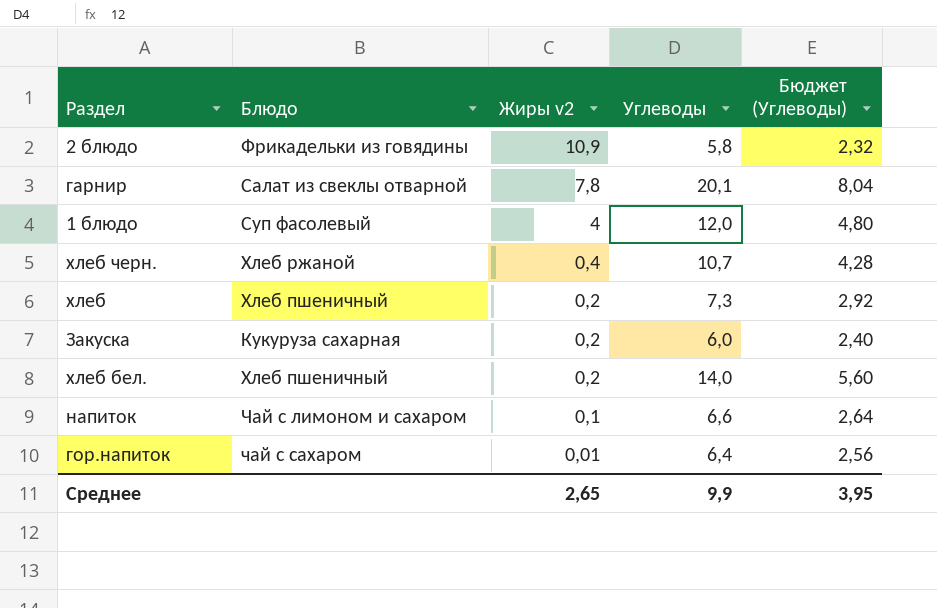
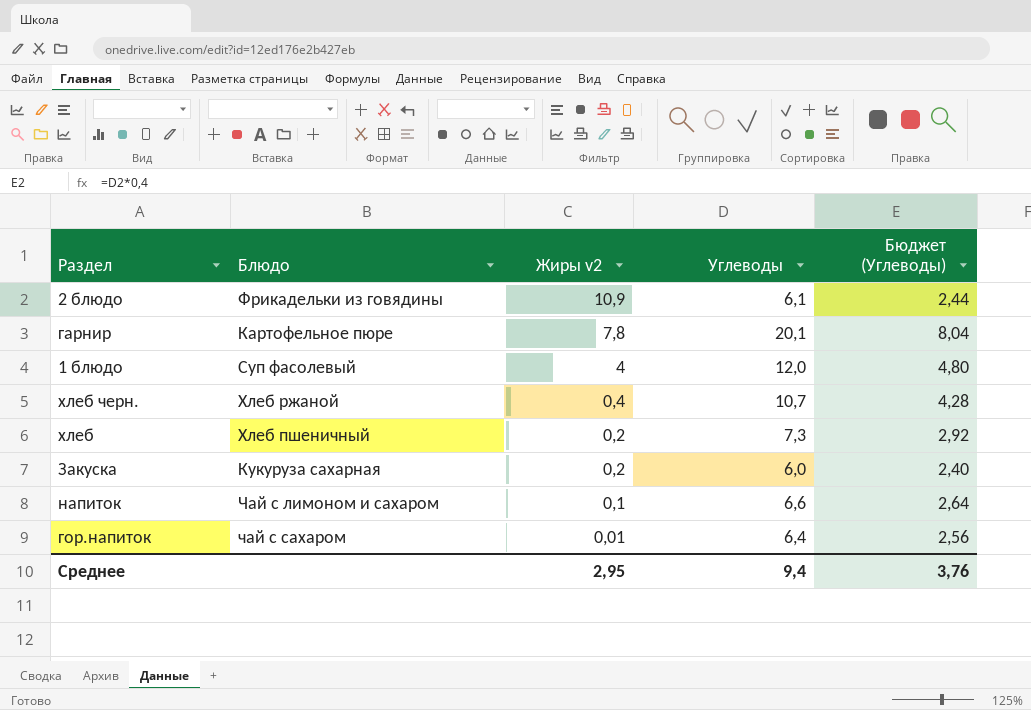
row хлеб бел.: Хлеб пшеничный | 0,2 | 14,0 | 5,60 -> none
2 блюдо | Углеводы: 5,8 -> 6,1
2 блюдо | Бюджет (Углеводы): 2,32 -> 2,44
гарнир | Блюдо: Салат из свеклы отварной -> Картофельное пюре
Среднее | Жиры v2: 2,65 -> 2,95
Среднее | Углеводы: 9,9 -> 9,4
Среднее | Бюджет (Углеводы): 3,95 -> 3,76

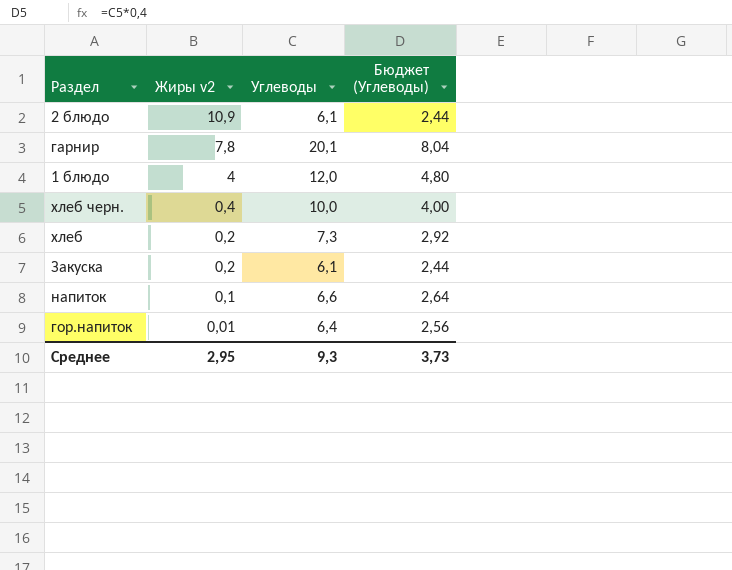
column Блюдо | position: 2 -> none
хлеб черн. | Углеводы: 10,7 -> 10,0
хлеб черн. | Бюджет (Углеводы): 4,28 -> 4,00
Закуска | Углеводы: 6,0 -> 6,1
Закуска | Бюджет (Углеводы): 2,40 -> 2,44
Среднее | Углеводы: 9,4 -> 9,3
Среднее | Бюджет (Углеводы): 3,76 -> 3,73

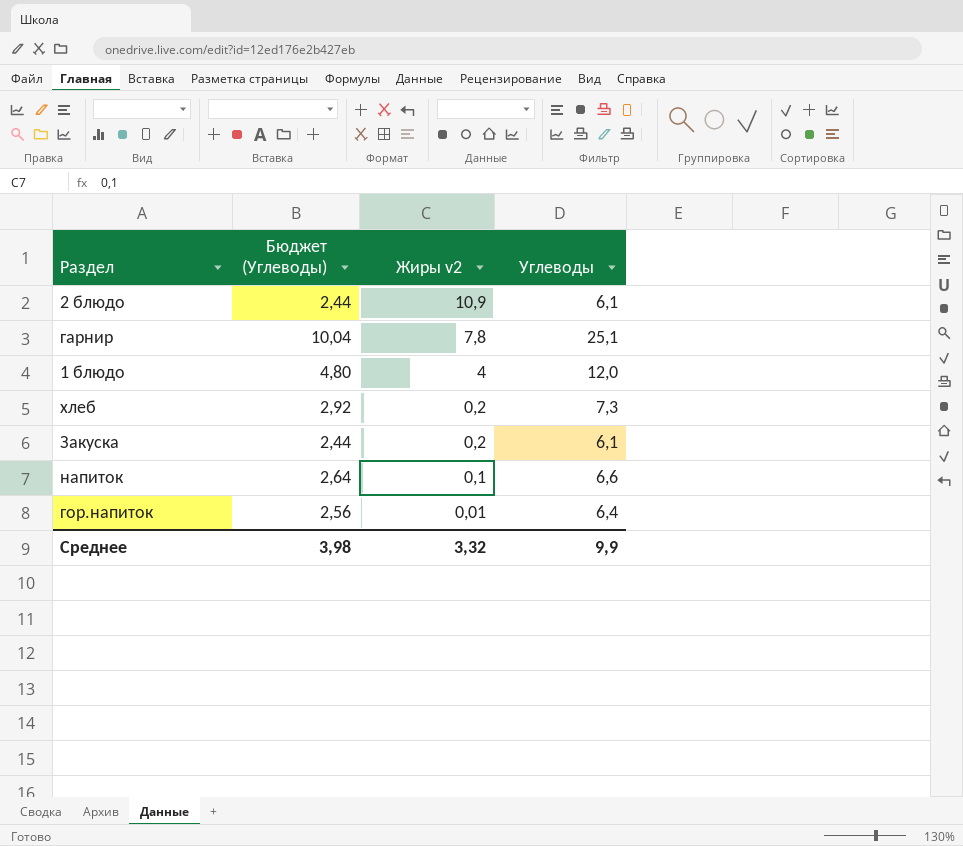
column Бюджет (Углеводы) | position: 4 -> 2
row хлеб черн.: 0,4 | 10,0 | 4,00 -> none
гарнир | Бюджет (Углеводы): 8,04 -> 10,04
гарнир | Углеводы: 20,1 -> 25,1
Среднее | Бюджет (Углеводы): 3,73 -> 3,98
Среднее | Жиры v2: 2,95 -> 3,32
Среднее | Углеводы: 9,3 -> 9,9

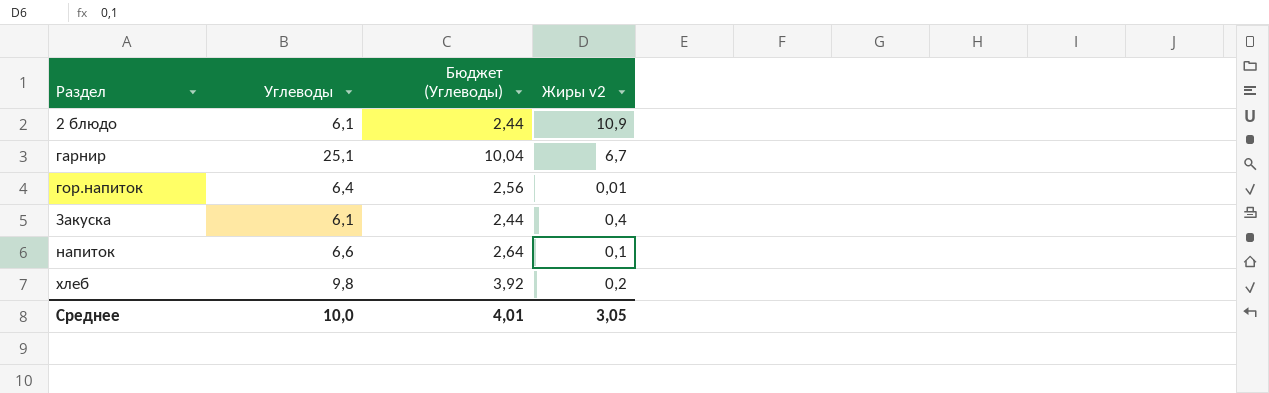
row order: Жиры v2 descending -> Раздел ascending
column Углеводы | position: 4 -> 2
row 1 блюдо: 4,80 | 4 | 12,0 -> none
гарнир | Жиры v2: 7,8 -> 6,7
Закуска | Жиры v2: 0,2 -> 0,4
хлеб | Углеводы: 7,3 -> 9,8
хлеб | Бюджет (Углеводы): 2,92 -> 3,92
Среднее | Углеводы: 9,9 -> 10,0
Среднее | Бюджет (Углеводы): 3,98 -> 4,01
Среднее | Жиры v2: 3,32 -> 3,05

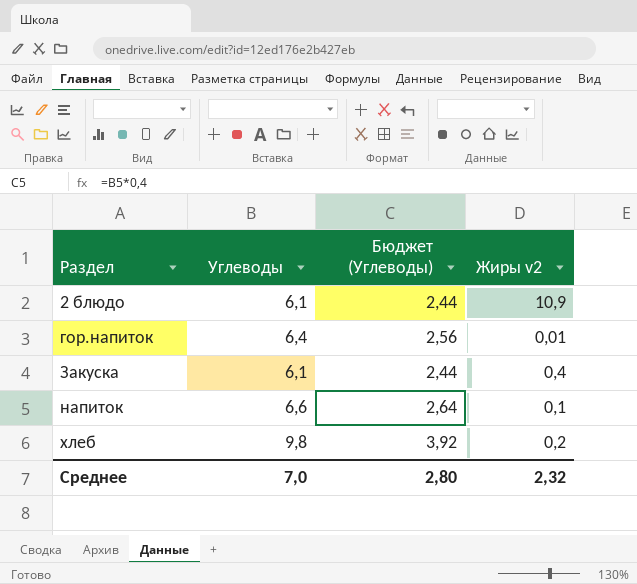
row гарнир: 25,1 | 10,04 | 6,7 -> none
Среднее | Углеводы: 10,0 -> 7,0
Среднее | Бюджет (Углеводы): 4,01 -> 2,80
Среднее | Жиры v2: 3,05 -> 2,32

